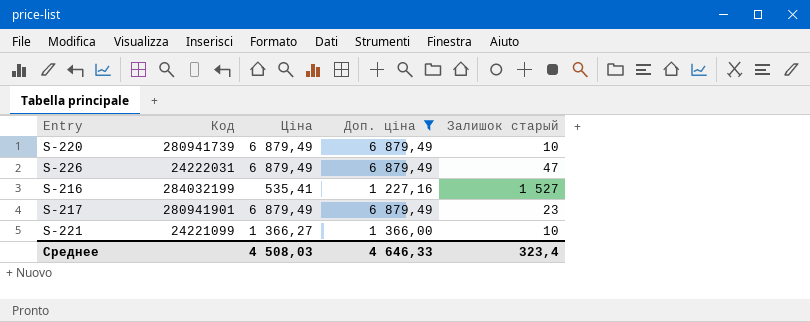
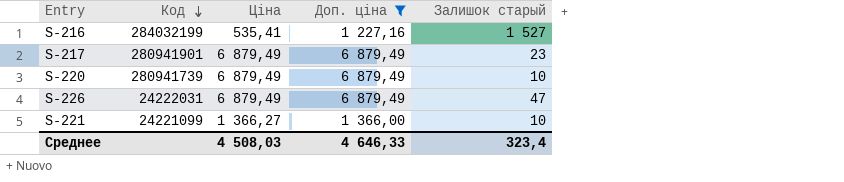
row order: none -> Код descending

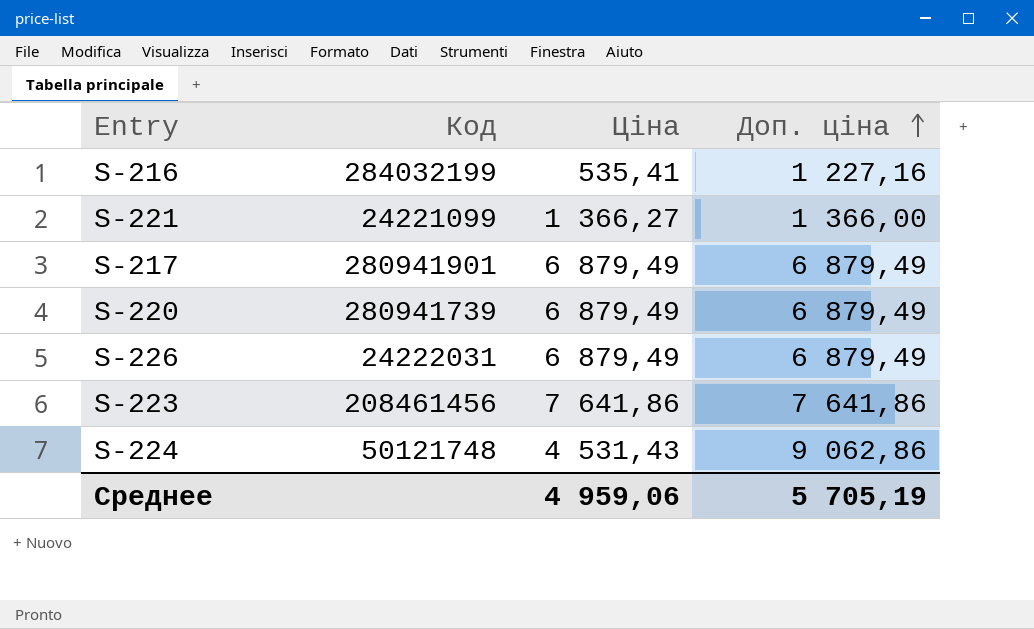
filter: Доп. ціна <= 6 879,49 -> none
row order: Код descending -> Доп. ціна ascending
column Залишок старый | position: 5 -> none
Среднее | Ціна: 4 508,03 -> 4 959,06
Среднее | Доп. ціна: 4 646,33 -> 5 705,19

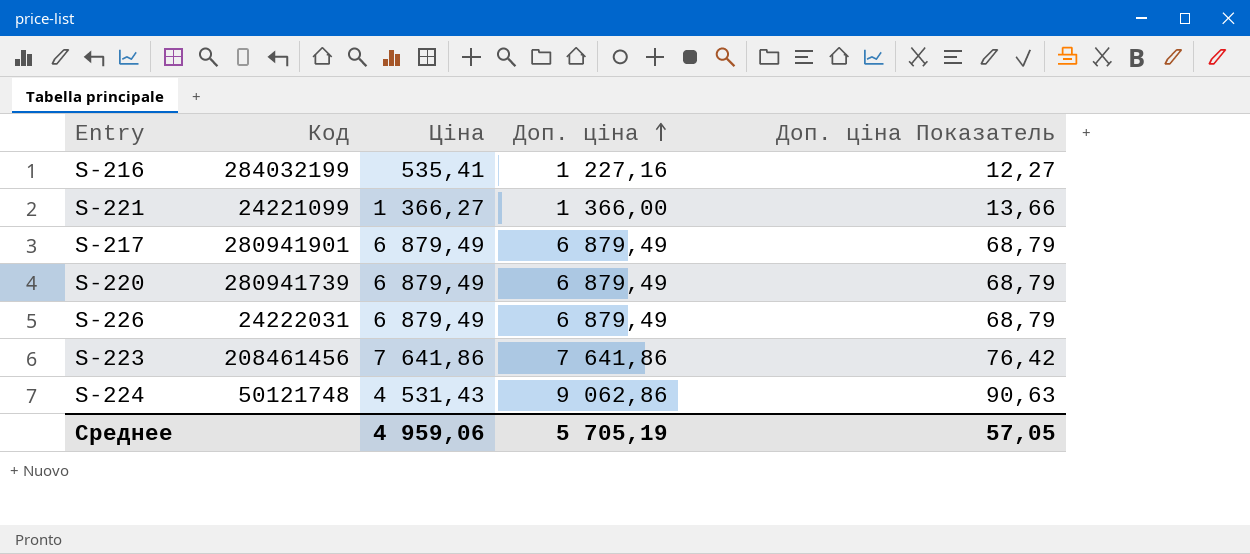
column Доп. ціна Показатель | formula: none -> [Доп. ціна] * 0,01

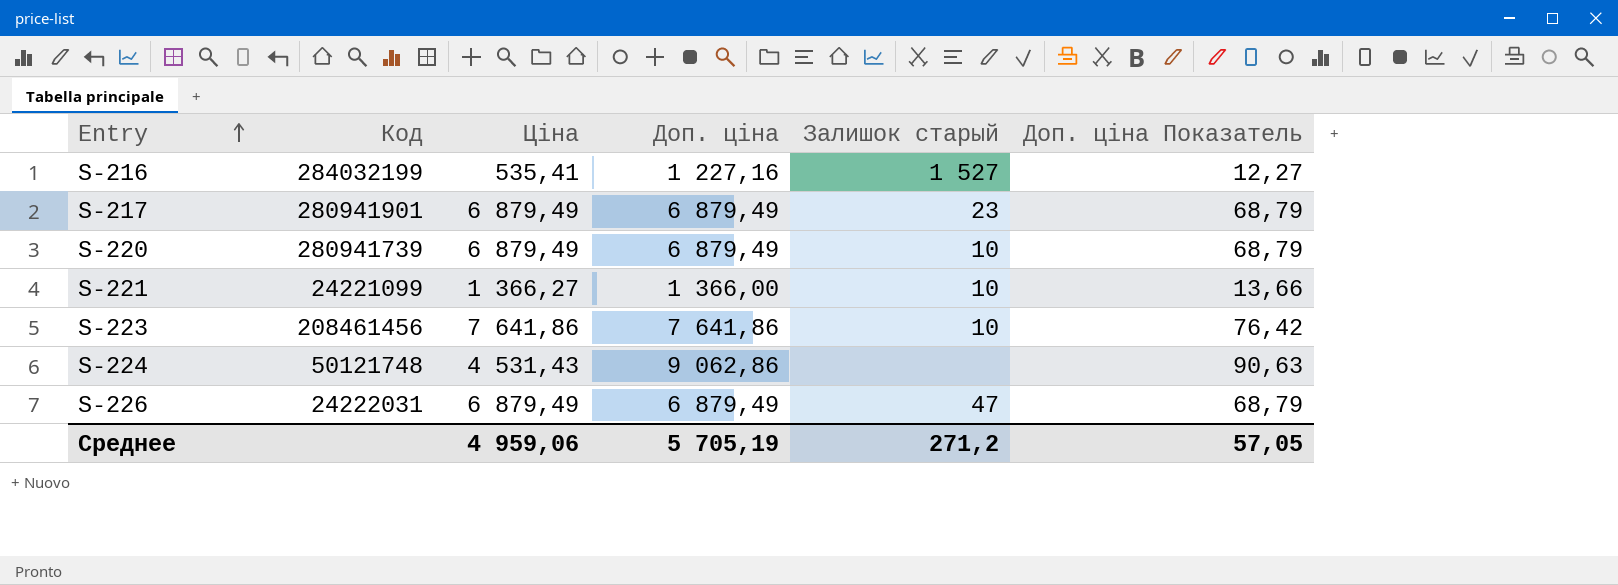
row order: Доп. ціна ascending -> Entry ascending
column Залишок старый | position: none -> 5

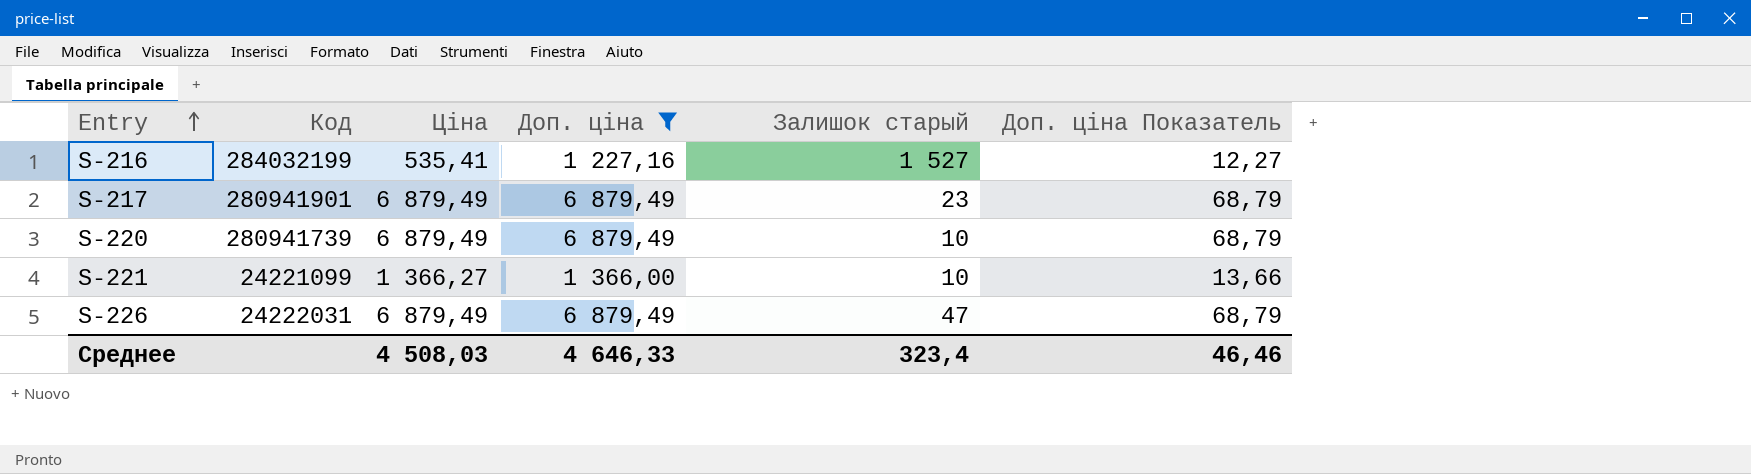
filter: none -> Доп. ціна <= 6 879,49
Среднее | Ціна: 4 959,06 -> 4 508,03
Среднее | Доп. ціна: 5 705,19 -> 4 646,33
Среднее | Залишок старый: 271,2 -> 323,4
Среднее | Доп. ціна Показатель: 57,05 -> 46,46

